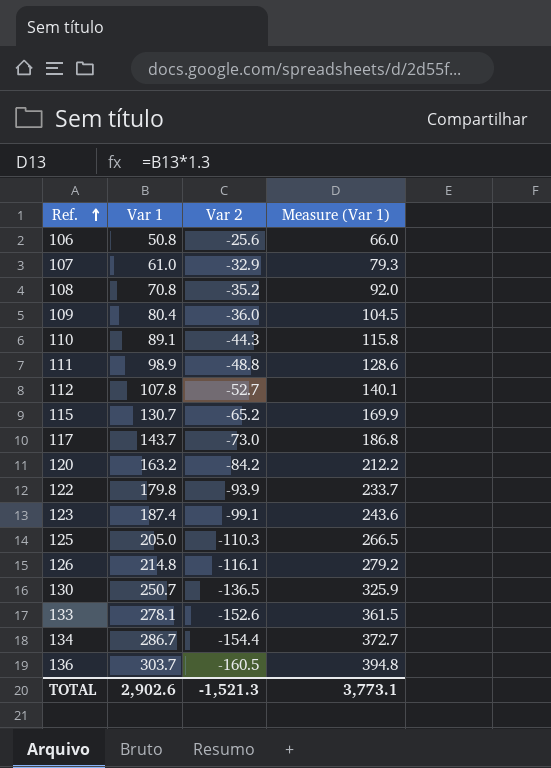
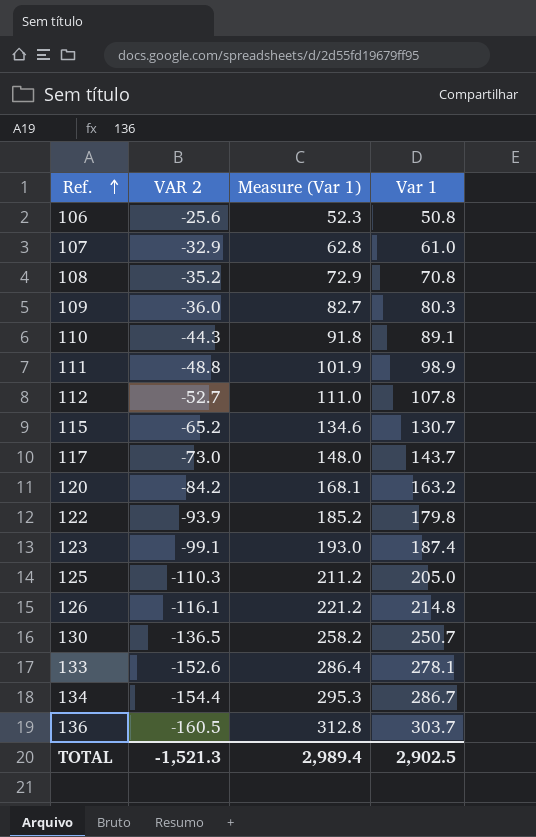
column name: Var 2 -> VAR 2
column Measure (Var 1) | formula: [Var 1] * 1.3 -> [Var 1] * 1.03
column Var 1 | position: 2 -> 4
109 | Var 1: 80.4 -> 80.3
TOTAL | Measure (Var 1): 3,773.1 -> 2,989.4
TOTAL | Var 1: 2,902.6 -> 2,902.5

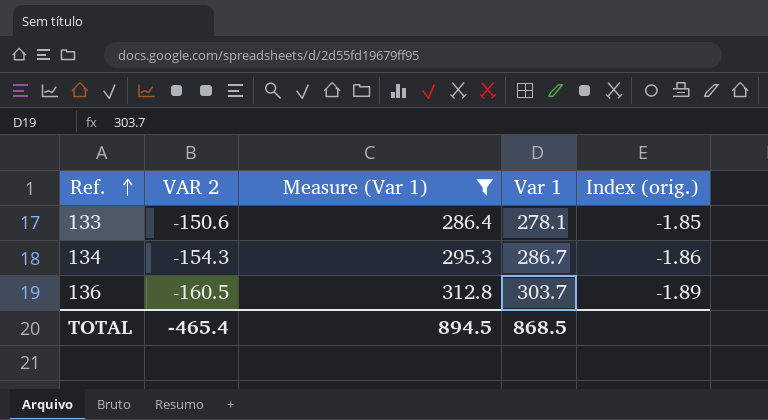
filter: none -> Measure (Var 1) >= 286.4
column Index (orig.) | formula: none -> [Var 1] / [VAR 2]
133 | VAR 2: -152.6 -> -150.6
134 | VAR 2: -154.4 -> -154.3
TOTAL | VAR 2: -1,521.3 -> -465.4
TOTAL | Measure (Var 1): 2,989.4 -> 894.5
TOTAL | Var 1: 2,902.5 -> 868.5

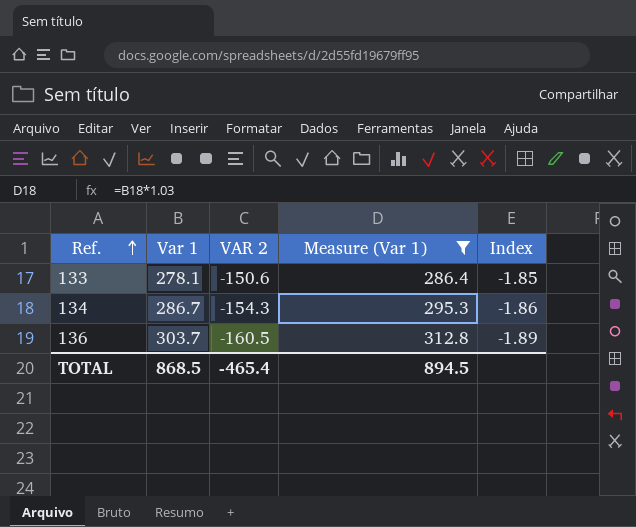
column Var 1 | position: 4 -> 2
column name: Index (orig.) -> Index

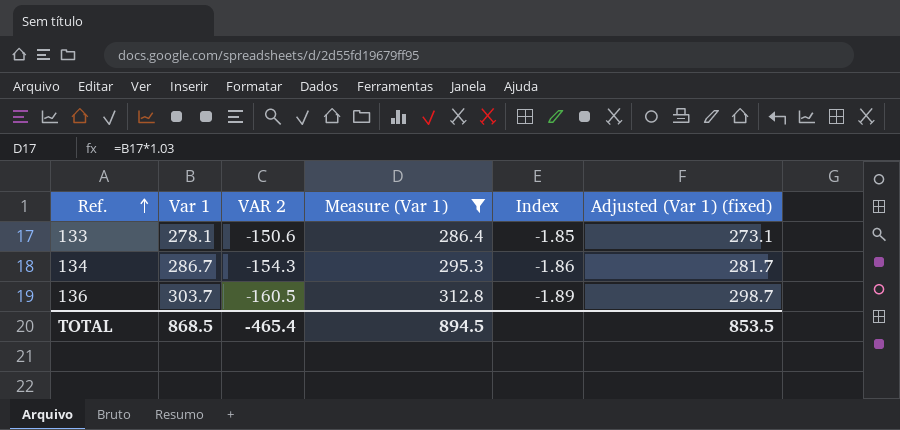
column Adjusted (Var 1) (fixed) | formula: none -> [Var 1] - 5

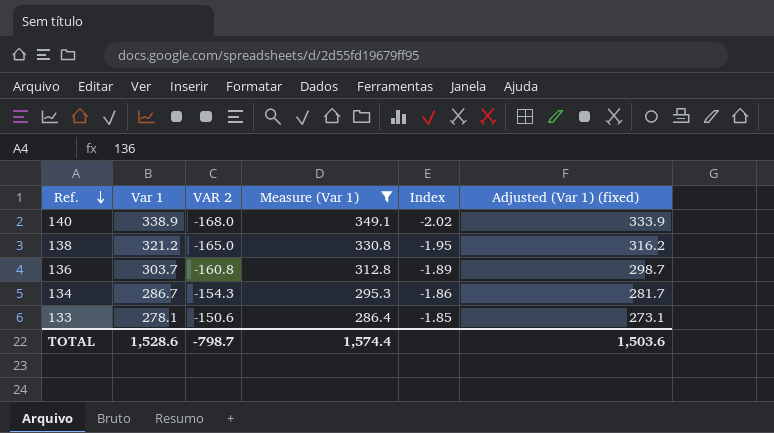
row order: Ref. ascending -> Ref. descending
row 140: none -> 338.9 | -168.0 | 349.1 | -2.02 | 333.9
row 138: none -> 321.2 | -165.0 | 330.8 | -1.95 | 316.2
136 | VAR 2: -160.5 -> -160.8
TOTAL | Var 1: 868.5 -> 1,528.6
TOTAL | VAR 2: -465.4 -> -798.7
TOTAL | Measure (Var 1): 894.5 -> 1,574.4
TOTAL | Adjusted (Var 1) (fixed): 853.5 -> 1,503.6

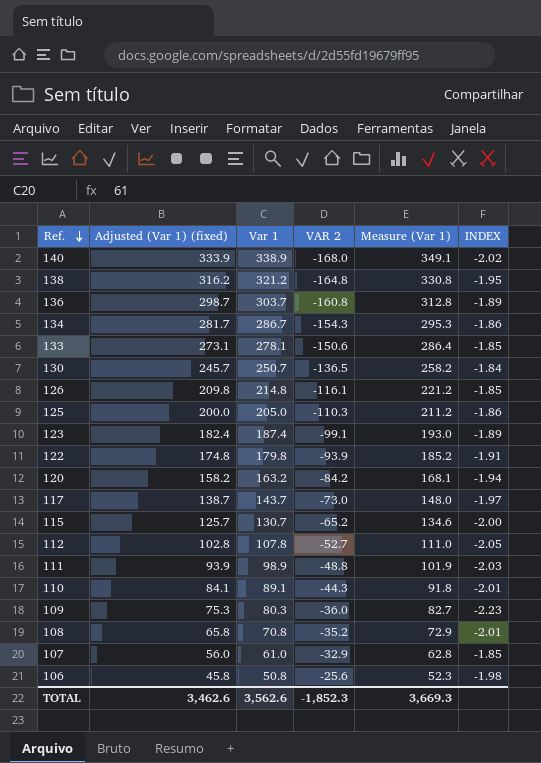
filter: Measure (Var 1) >= 286.4 -> none
column Adjusted (Var 1) (fixed) | position: 6 -> 2
column name: Index -> INDEX
138 | VAR 2: -165.0 -> -164.8
TOTAL | Adjusted (Var 1) (fixed): 1,503.6 -> 3,462.6
TOTAL | Var 1: 1,528.6 -> 3,562.6
TOTAL | VAR 2: -798.7 -> -1,852.3
TOTAL | Measure (Var 1): 1,574.4 -> 3,669.3

